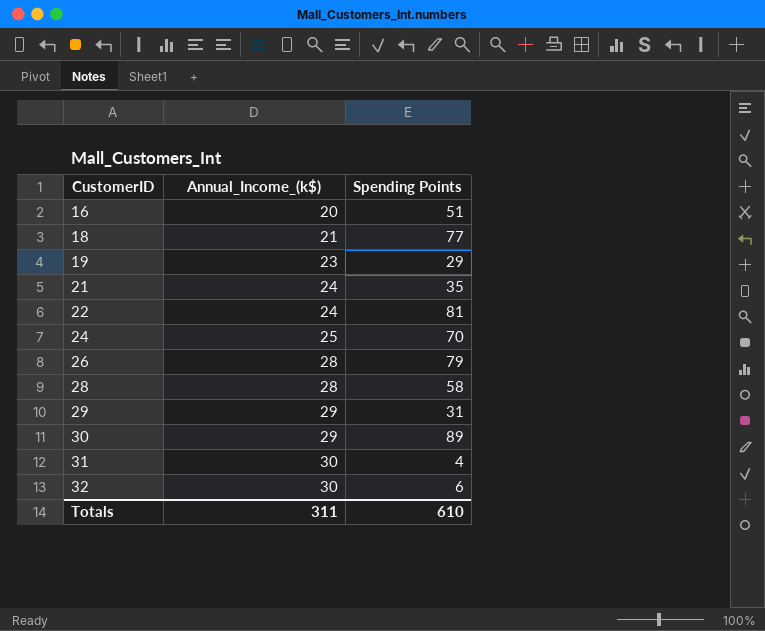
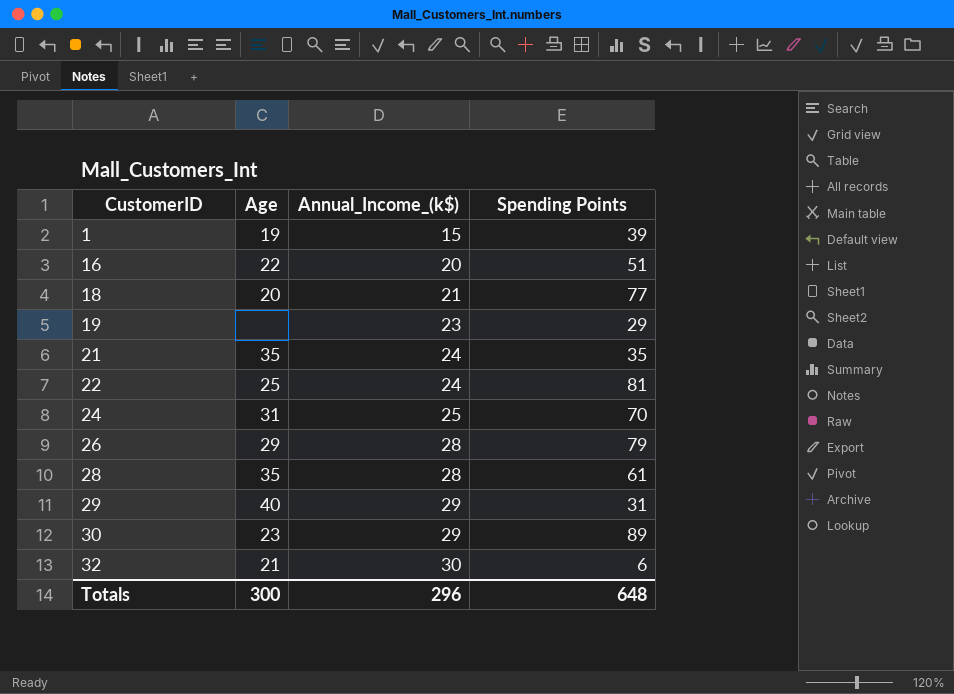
column Age | position: none -> 2
row 31: 30 | 4 -> none
row 1: none -> 19 | 15 | 39
28 | Spending Points: 58 -> 61
Totals | Annual_Income_(k$): 311 -> 296
Totals | Spending Points: 610 -> 648

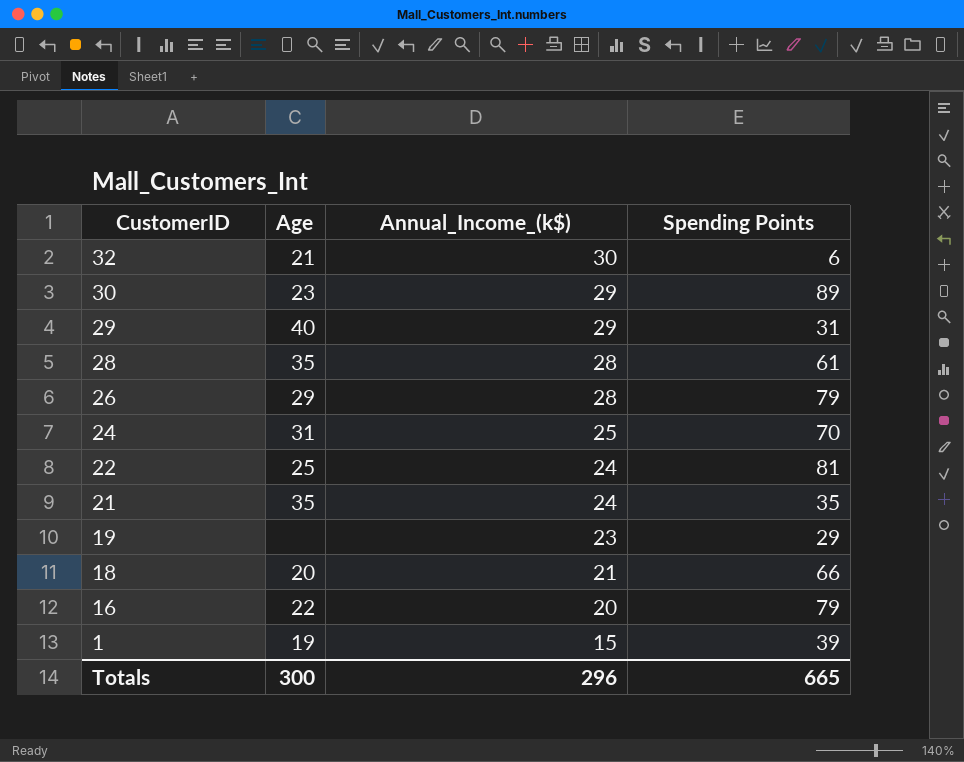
row order: CustomerID ascending -> CustomerID descending
18 | Spending Points: 77 -> 66
16 | Spending Points: 51 -> 79
Totals | Spending Points: 648 -> 665

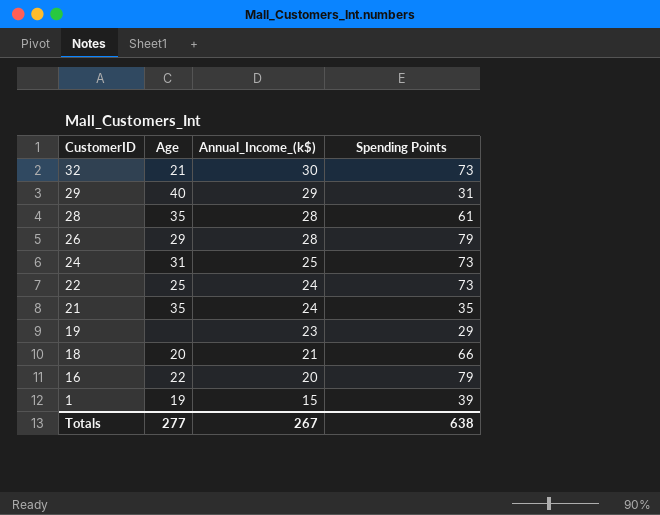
row 30: 23 | 29 | 89 -> none
32 | Spending Points: 6 -> 73
24 | Spending Points: 70 -> 73
22 | Spending Points: 81 -> 73
Totals | Age: 300 -> 277
Totals | Annual_Income_(k$): 296 -> 267
Totals | Spending Points: 665 -> 638

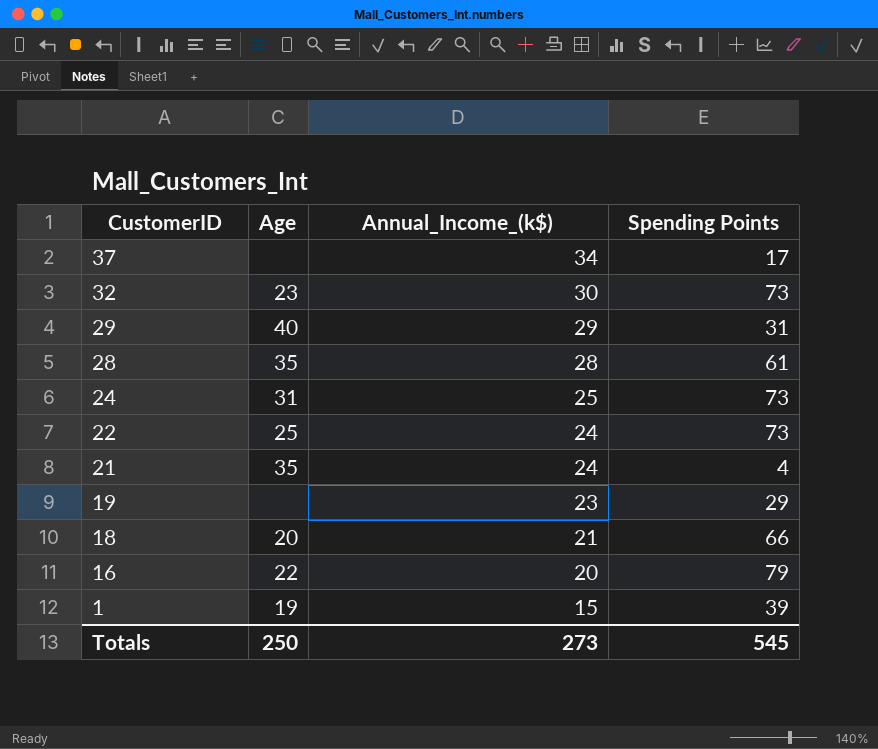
row 26: 29 | 28 | 79 -> none
row 37: none -> none | 34 | 17
32 | Age: 21 -> 23
21 | Spending Points: 35 -> 4
Totals | Age: 277 -> 250
Totals | Annual_Income_(k$): 267 -> 273
Totals | Spending Points: 638 -> 545

